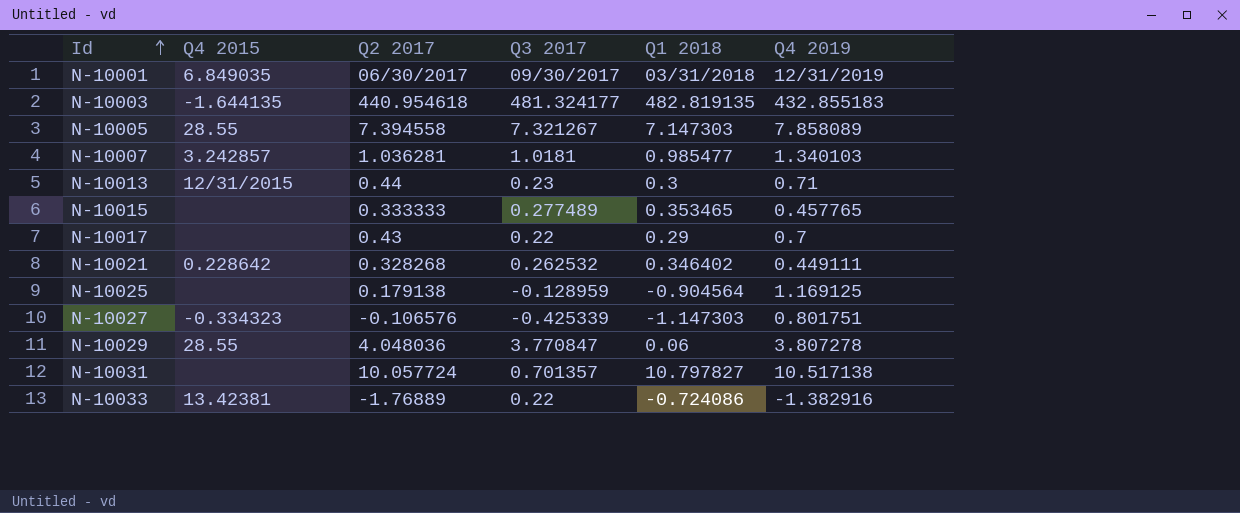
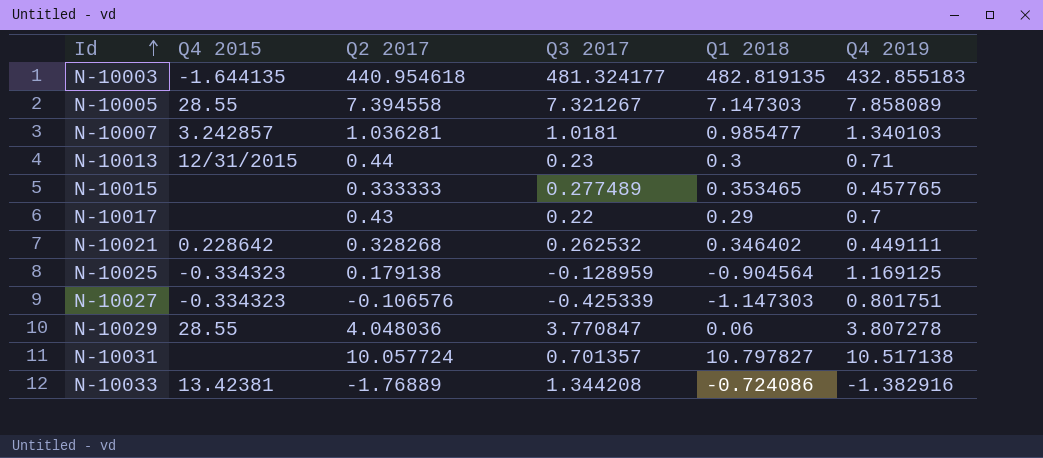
row N-10001: 6.849035 | 06/30/2017 | 09/30/2017 | 03/31/2018 | 12/31/2019 -> none
N-10025 | Q4 2015: none -> -0.334323
N-10033 | Q3 2017: 0.22 -> 1.344208

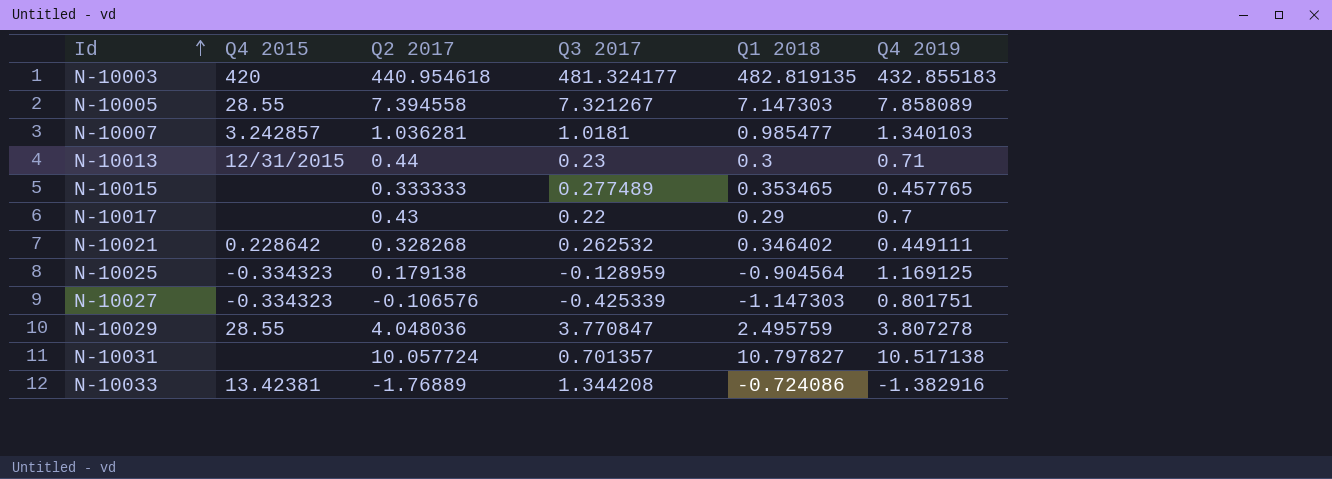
N-10003 | Q4 2015: -1.644135 -> 420
N-10029 | Q1 2018: 0.06 -> 2.495759

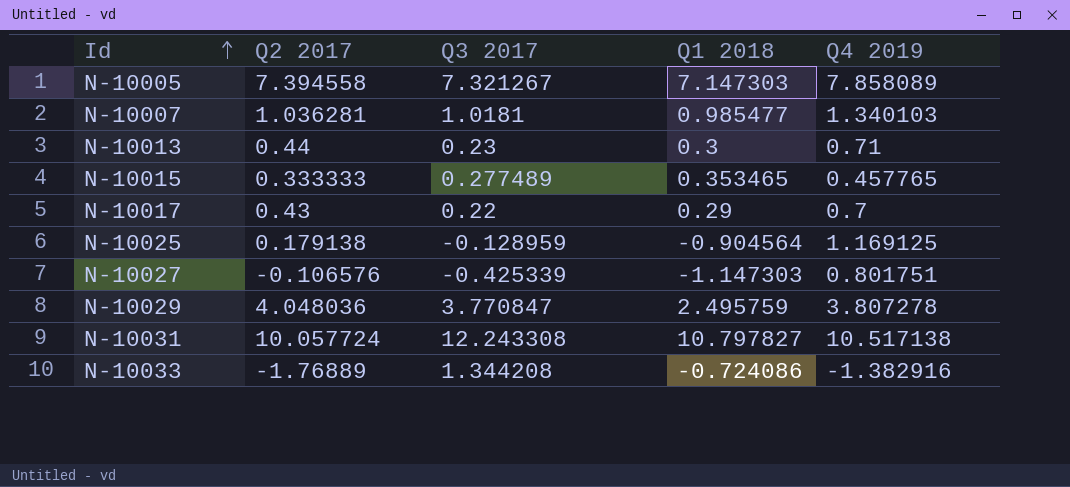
column Q4 2015 | position: 2 -> none
row N-10003: 420 | 440.954618 | 481.324177 | 482.819135 | 432.855183 -> none
row N-10021: 0.228642 | 0.328268 | 0.262532 | 0.346402 | 0.449111 -> none
N-10031 | Q3 2017: 0.701357 -> 12.243308

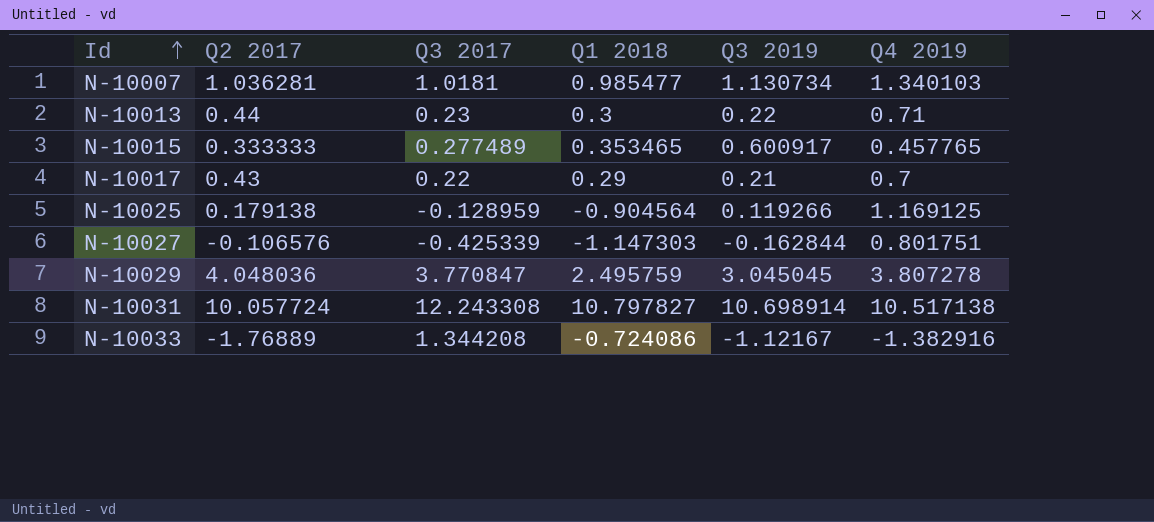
column Q3 2019 | position: none -> 5
row N-10005: 7.394558 | 7.321267 | 7.147303 | 7.858089 -> none

